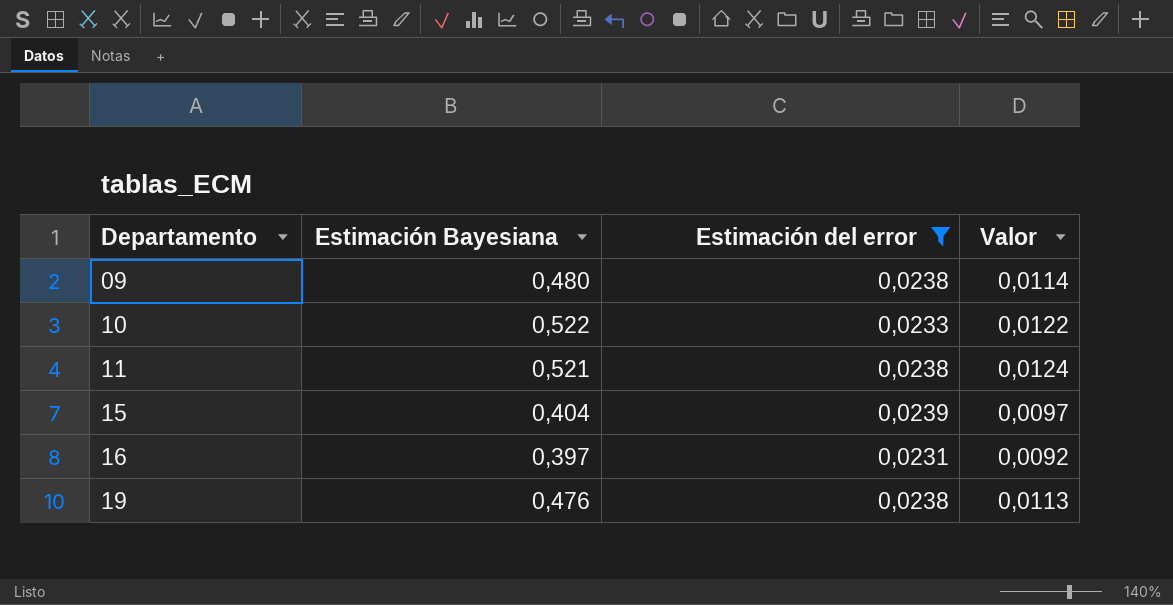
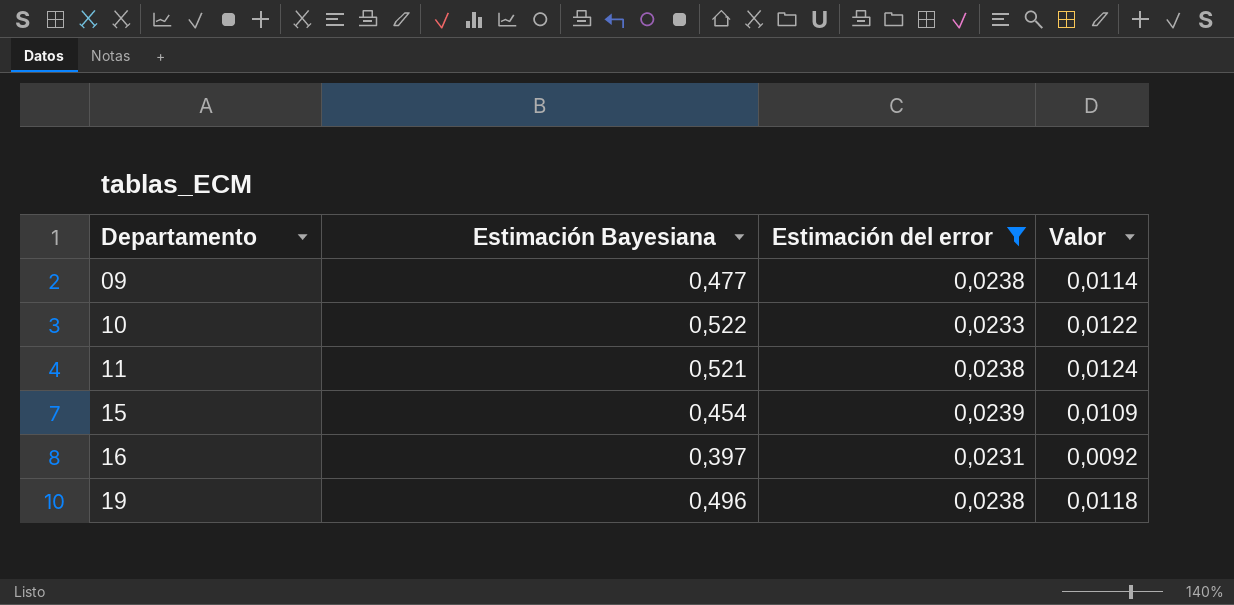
09 | Estimación Bayesiana: 0,480 -> 0,477
15 | Estimación Bayesiana: 0,404 -> 0,454
15 | Valor: 0,0097 -> 0,0109
19 | Estimación Bayesiana: 0,476 -> 0,496
19 | Valor: 0,0113 -> 0,0118

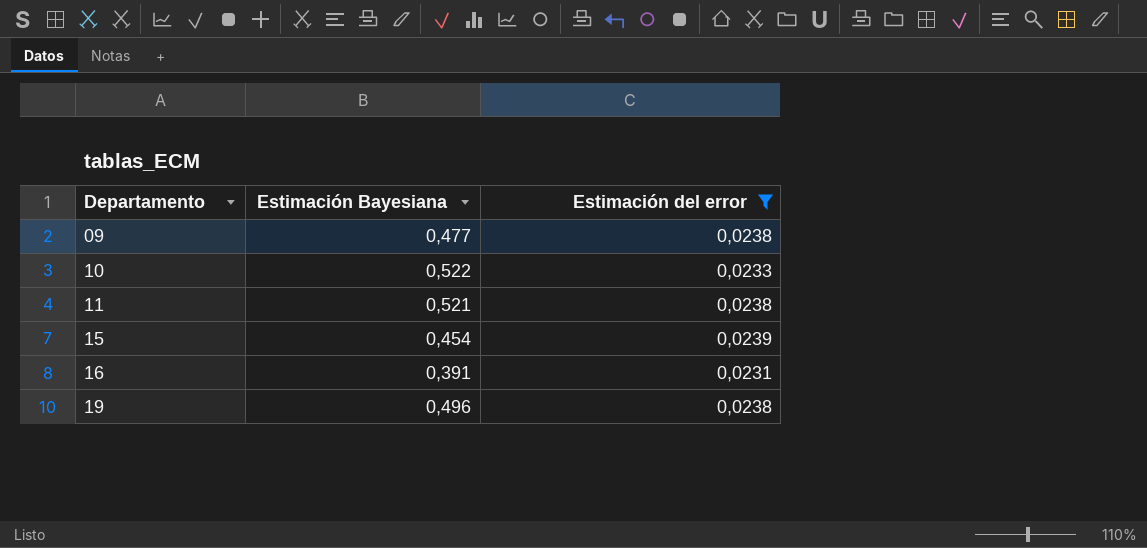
column Valor | formula: [Estimación Bayesiana] * [Estimación del error] -> none
16 | Estimación Bayesiana: 0,397 -> 0,391

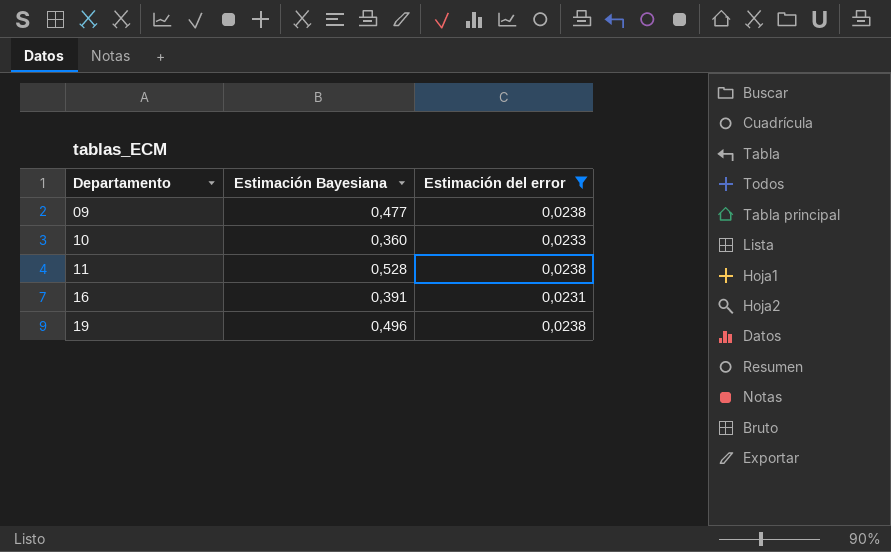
row 15: 0,454 | 0,0239 -> none
10 | Estimación Bayesiana: 0,522 -> 0,360
11 | Estimación Bayesiana: 0,521 -> 0,528

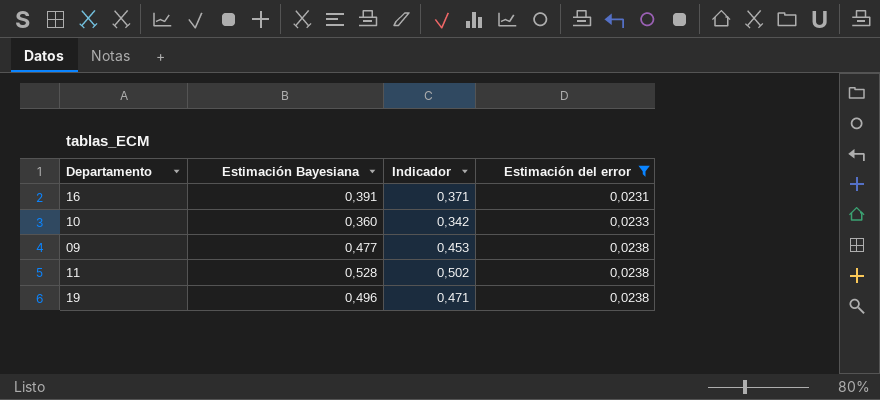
row order: Departamento ascending -> Estimación del error ascending
column Indicador | formula: none -> [Estimación Bayesiana] * 0,95

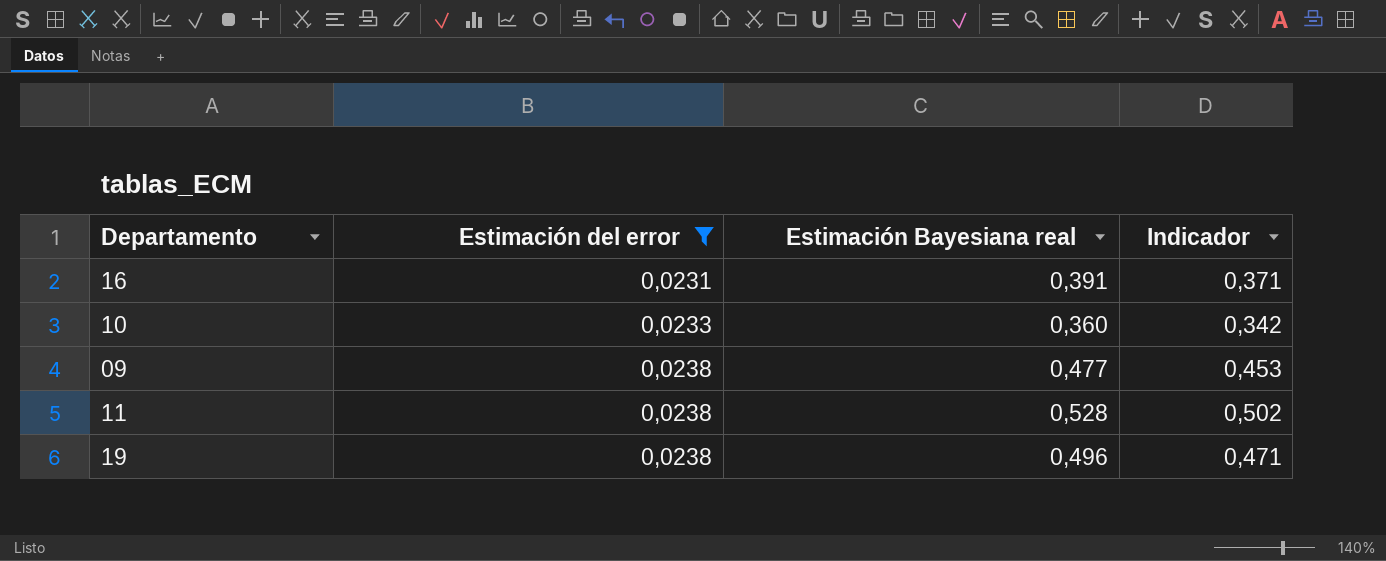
column Estimación del error | position: 4 -> 2
column name: Estimación Bayesiana -> Estimación Bayesiana real

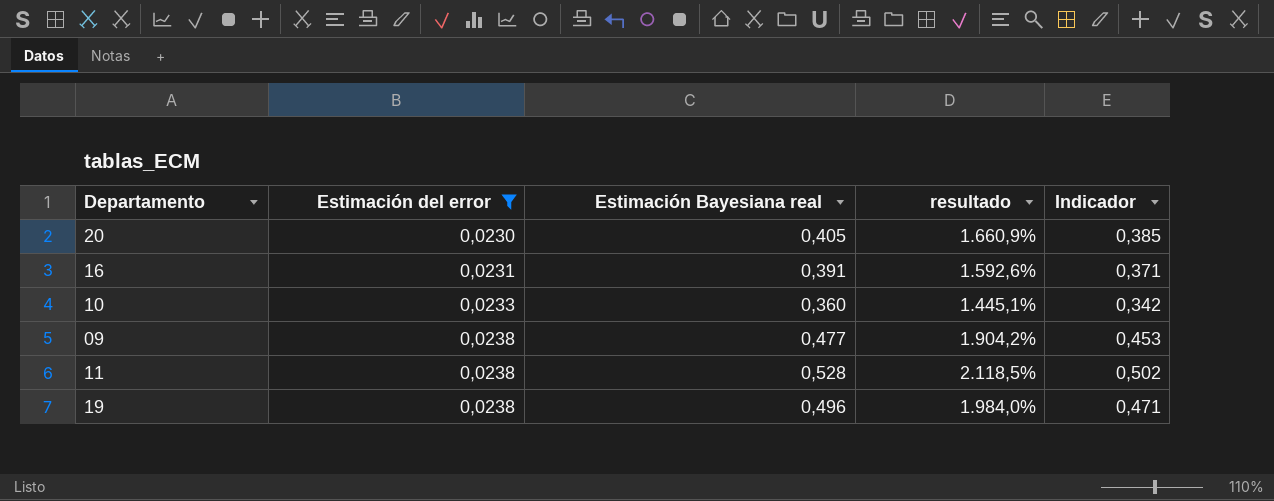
column resultado | formula: none -> ([Estimación Bayesiana real] - [Estimación del error]) / [Estimación del error]
row 20: none -> 0,0230 | 0,405 | 1.660,9% | 0,385

